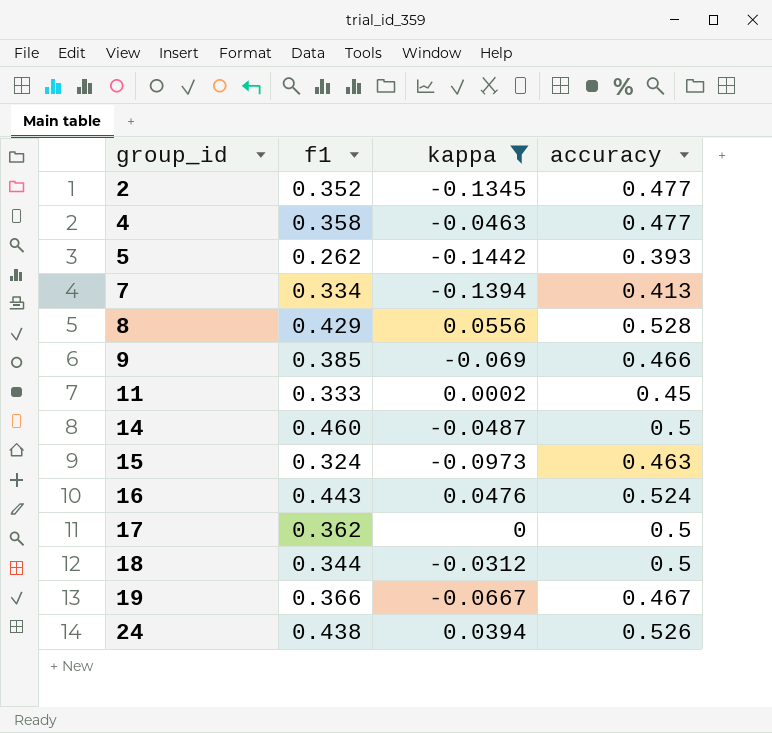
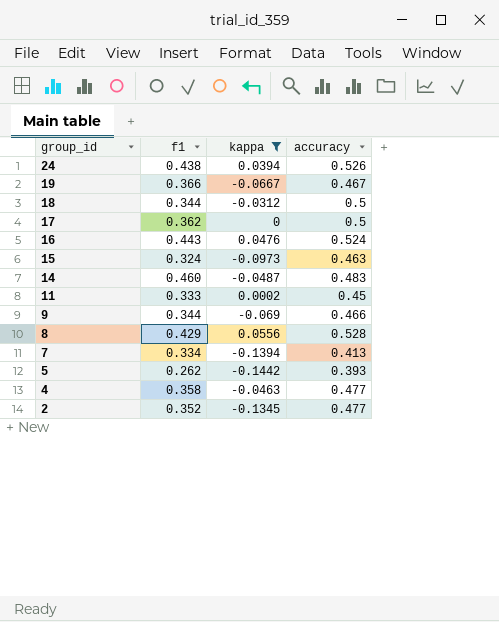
row order: group_id ascending -> group_id descending
14 | accuracy: 0.5 -> 0.483
9 | f1: 0.385 -> 0.344

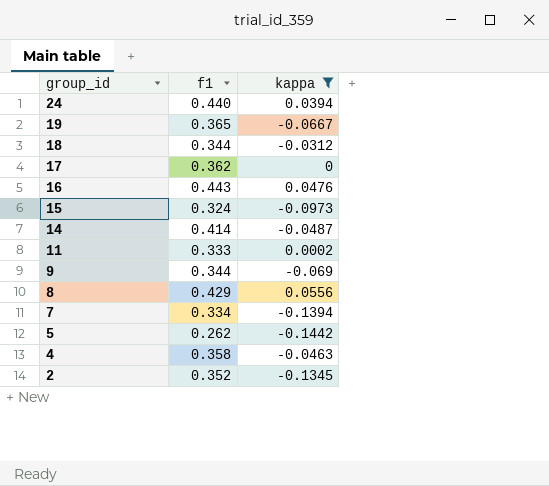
column accuracy | position: 4 -> none
24 | f1: 0.438 -> 0.440
19 | f1: 0.366 -> 0.365
14 | f1: 0.460 -> 0.414

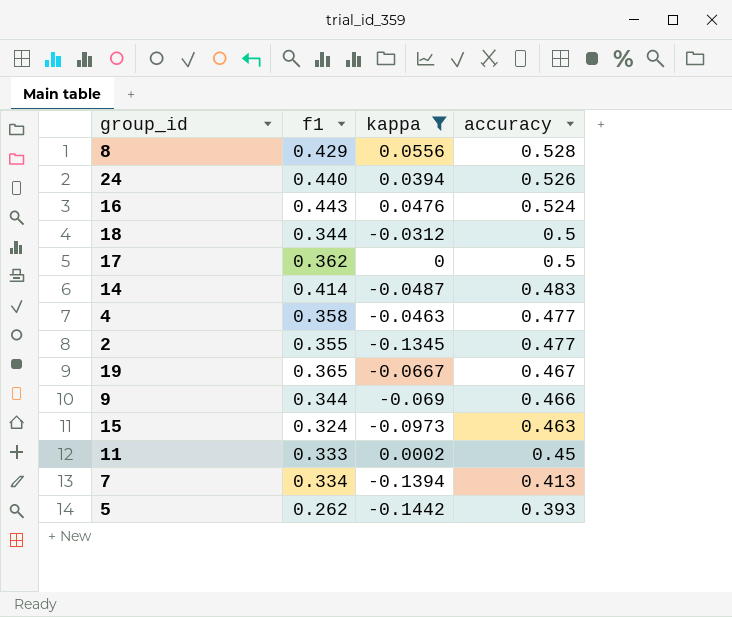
row order: group_id descending -> accuracy descending
column accuracy | position: none -> 4
2 | f1: 0.352 -> 0.355

